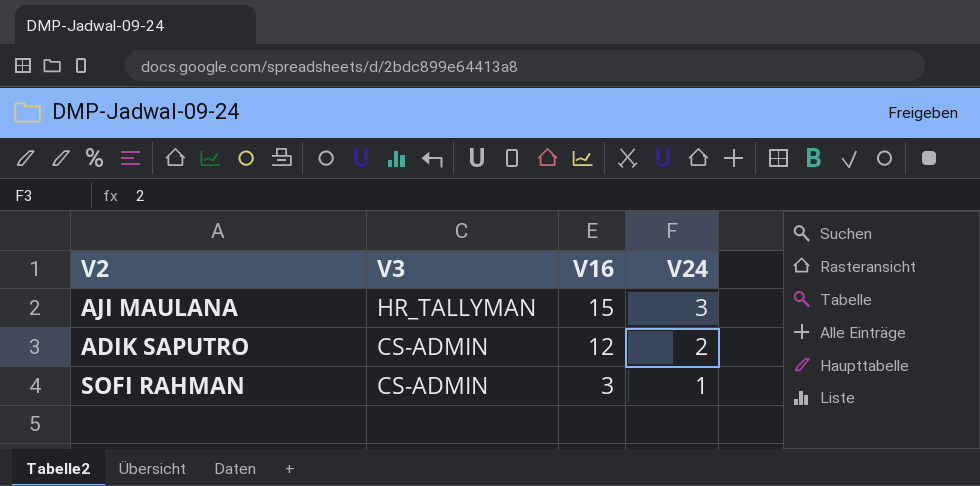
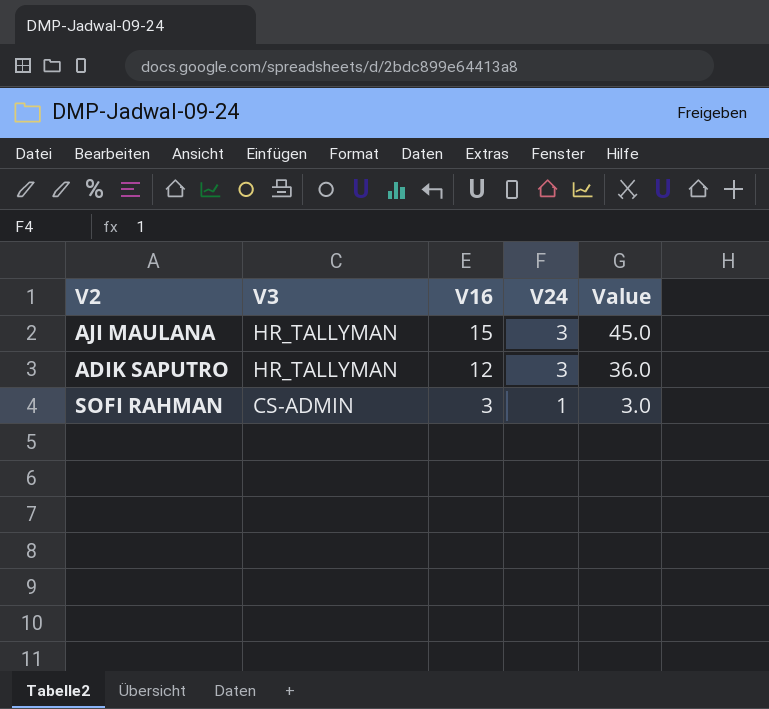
column Value | formula: none -> [V16] * [V24]
ADIK SAPUTRO | V3: CS-ADMIN -> HR_TALLYMAN
ADIK SAPUTRO | V24: 2 -> 3

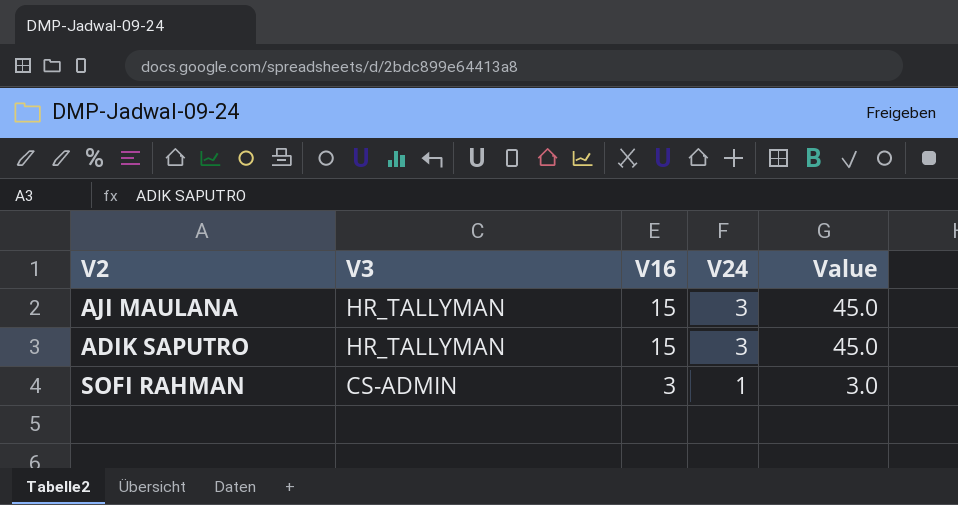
ADIK SAPUTRO | V16: 12 -> 15
ADIK SAPUTRO | Value: 36.0 -> 45.0

